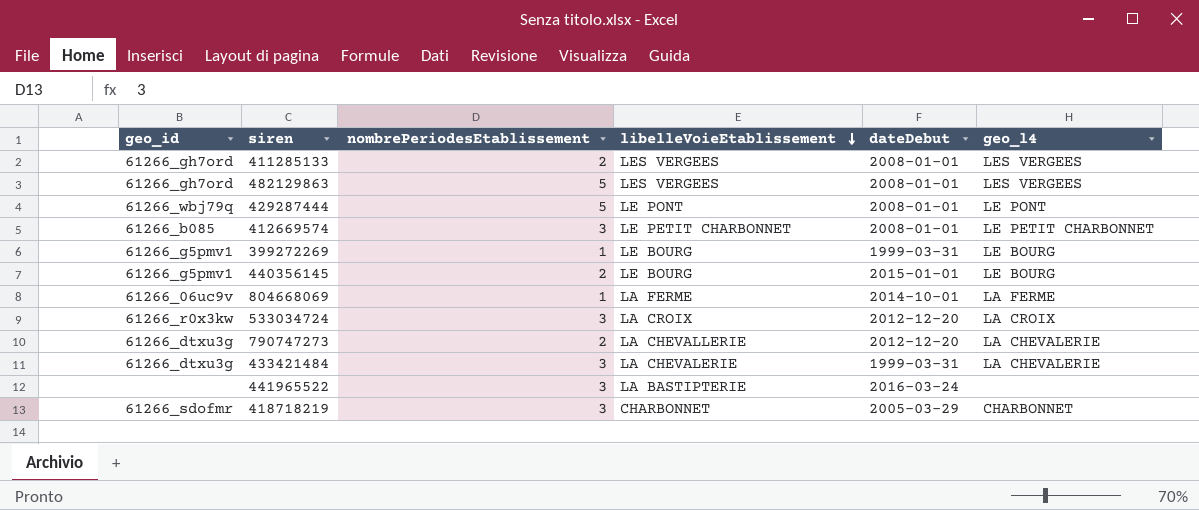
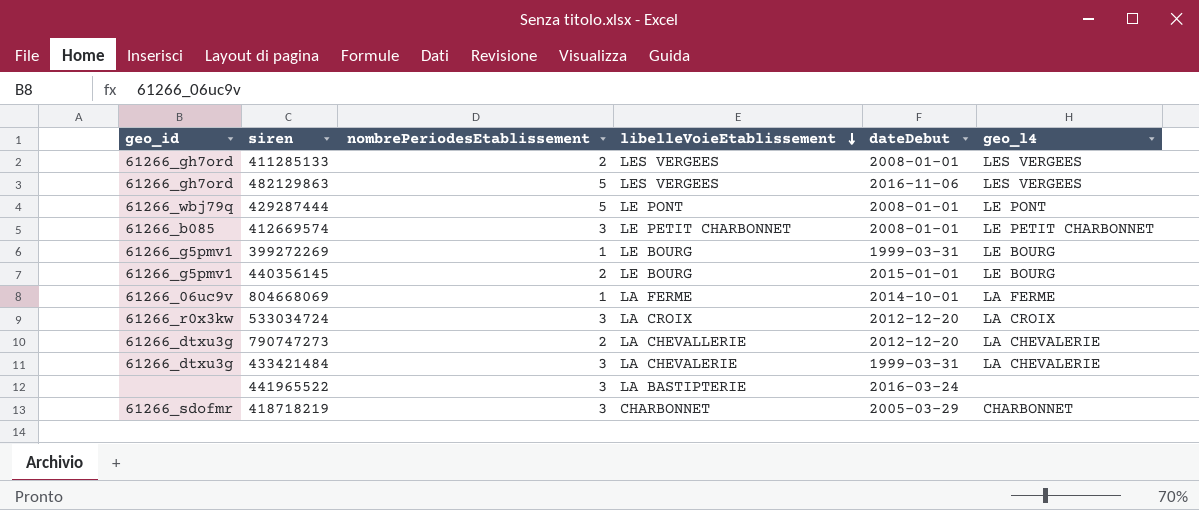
482129863 | dateDebut: 2008-01-01 -> 2016-11-06

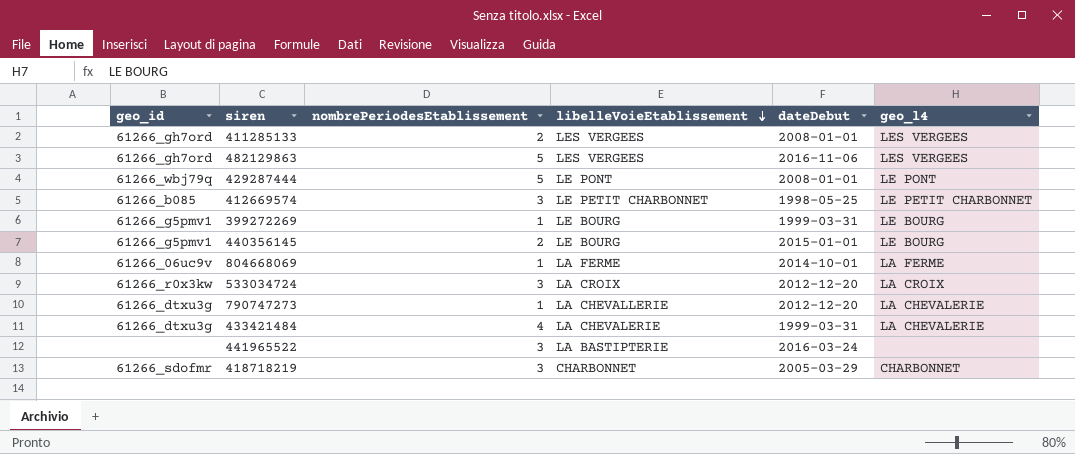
412669574 | dateDebut: 2008-01-01 -> 1998-05-25
790747273 | nombrePeriodesEtablissement: 2 -> 1
433421484 | nombrePeriodesEtablissement: 3 -> 4

